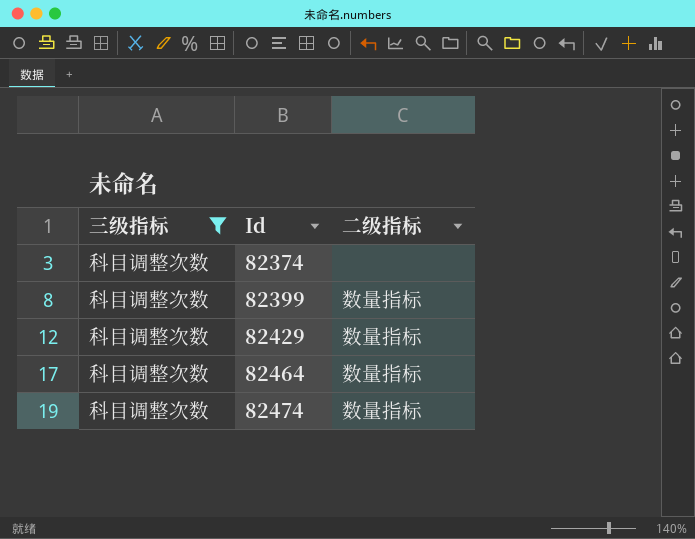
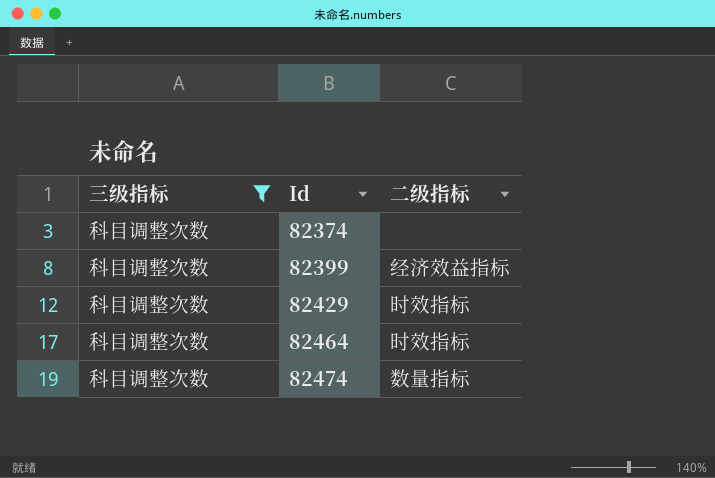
82399 | 二级指标: 数量指标 -> 经济效益指标
82429 | 二级指标: 数量指标 -> 时效指标
82464 | 二级指标: 数量指标 -> 时效指标

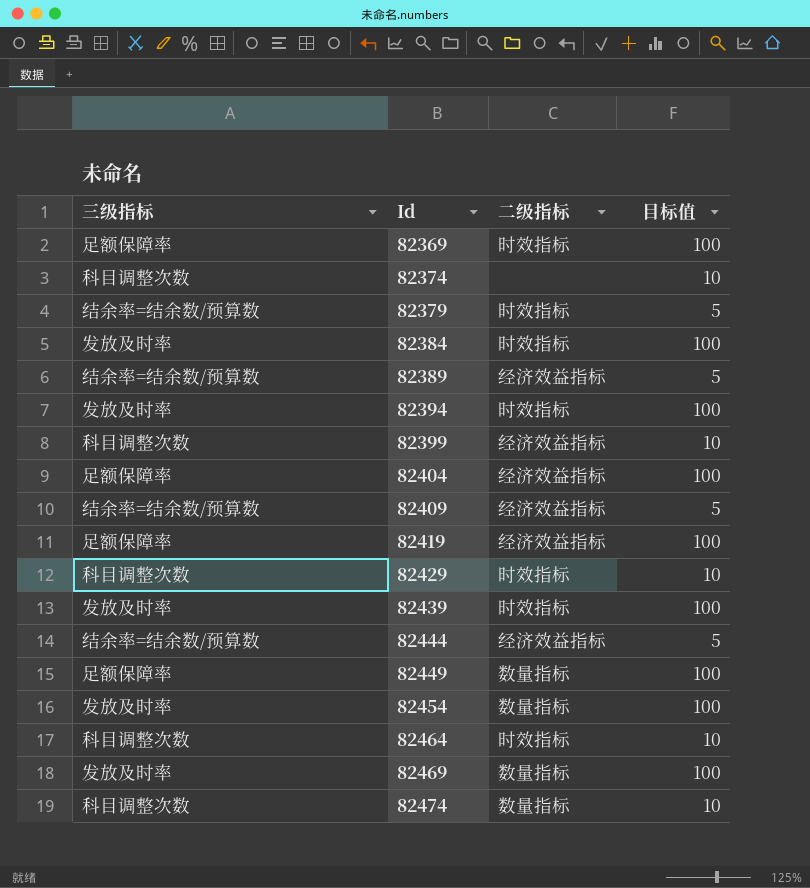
filter: 三级指标 = 科目调整次数 -> none
column 目标值 | position: none -> 4

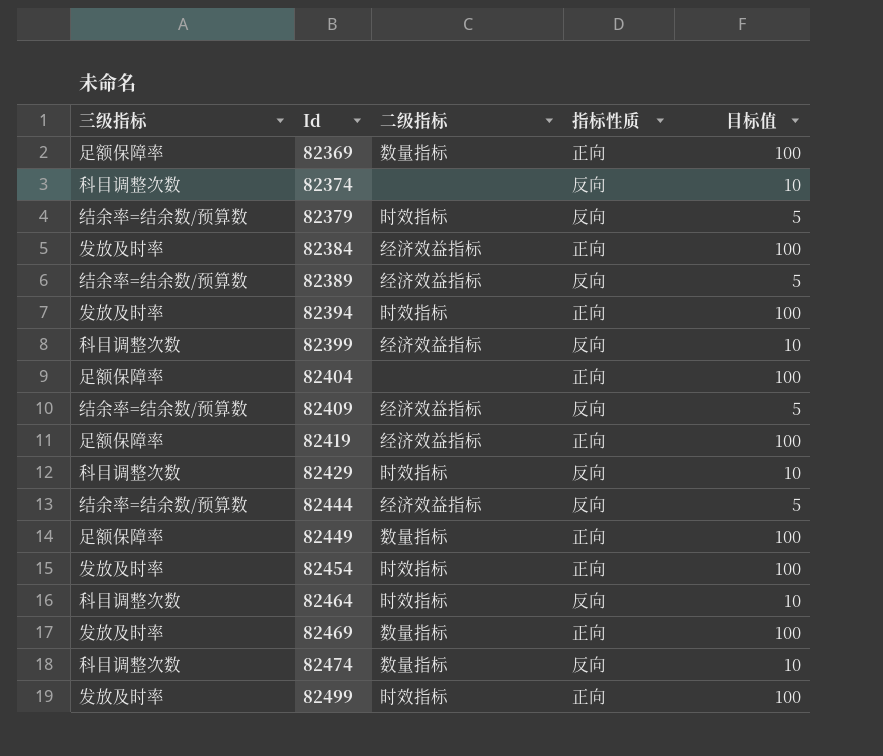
column 指标性质 | position: none -> 4
row 82439: 发放及时率 | 时效指标 | 100 -> none
82369 | 二级指标: 时效指标 -> 数量指标
82384 | 二级指标: 时效指标 -> 经济效益指标
82404 | 二级指标: 经济效益指标 -> none
82454 | 二级指标: 数量指标 -> 时效指标
row 82499: none -> 发放及时率 | 时效指标 | 正向 | 100

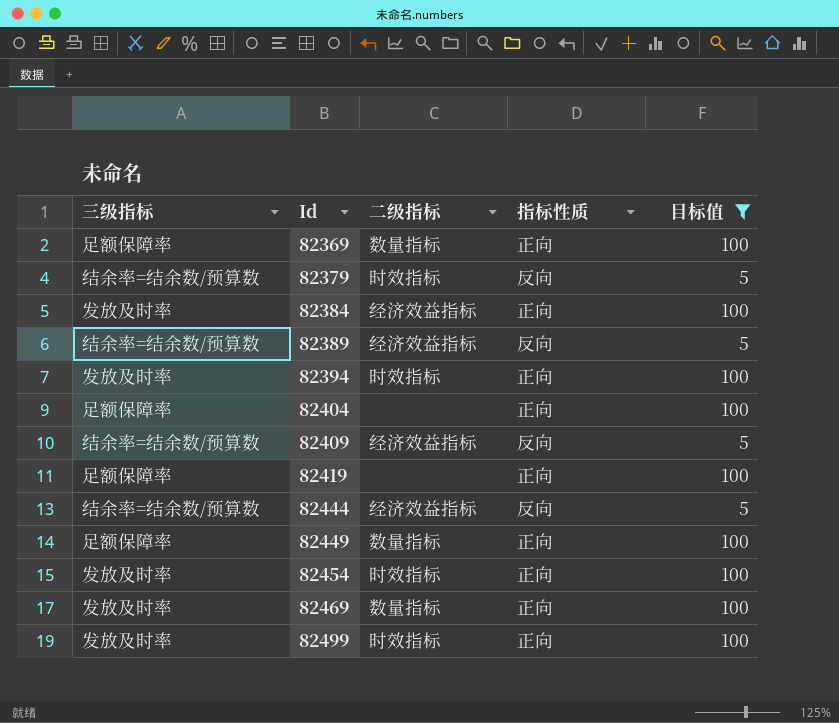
filter: none -> 目标值 != 10
82419 | 二级指标: 经济效益指标 -> none

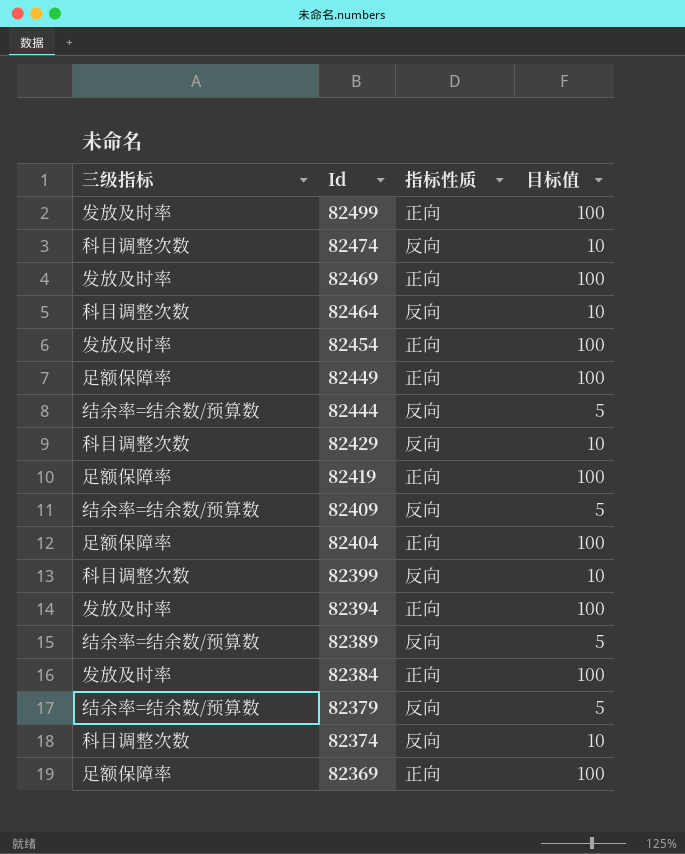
filter: 目标值 != 10 -> none
row order: Id ascending -> Id descending
column 二级指标 | position: 3 -> none

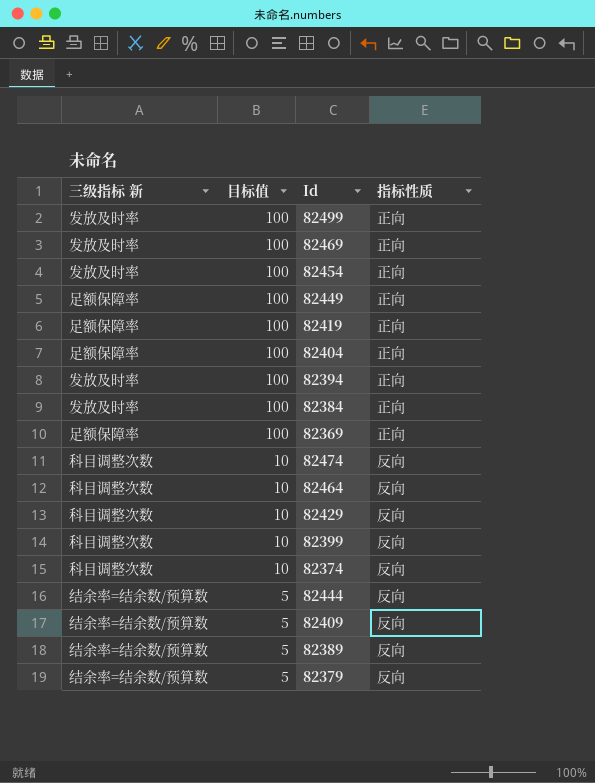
row order: Id descending -> 目标值 descending
column name: 三级指标 -> 三级指标 新
column 目标值 | position: 4 -> 2

